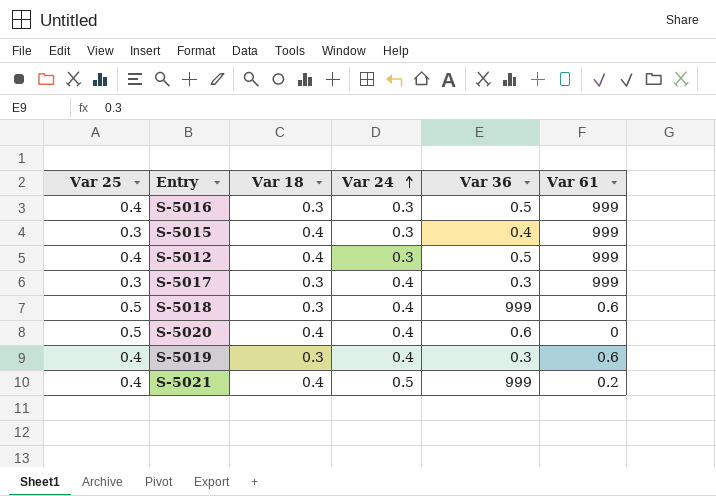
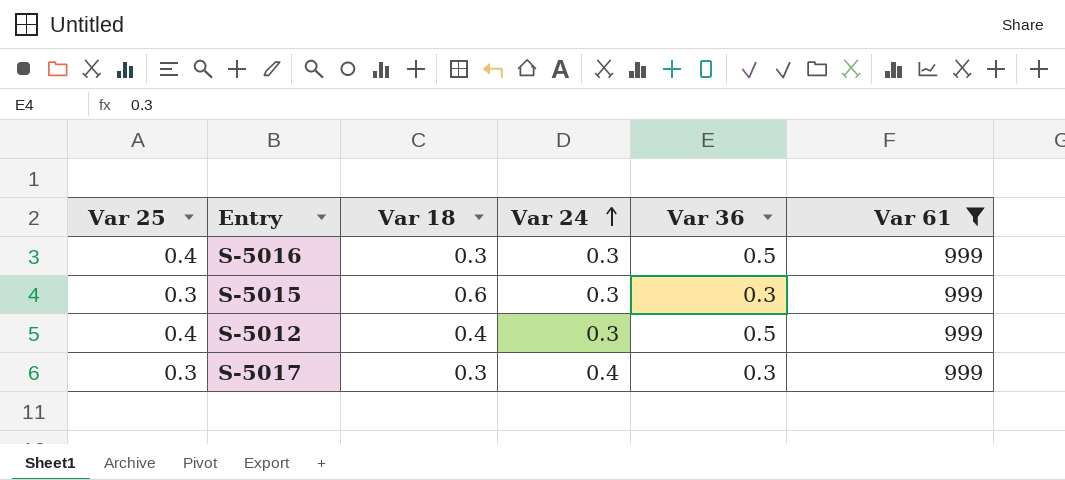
filter: none -> Var 61 = 999
S-5015 | Var 18: 0.4 -> 0.6
S-5015 | Var 36: 0.4 -> 0.3

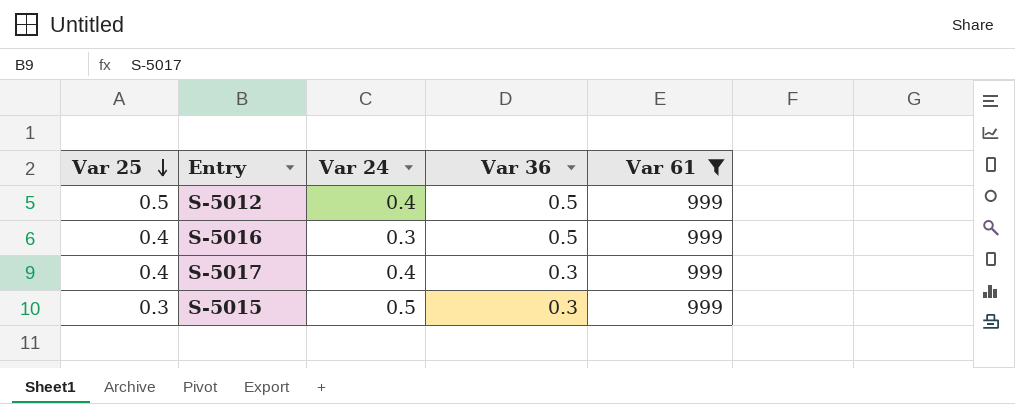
row order: Var 24 ascending -> Var 25 descending
column Var 18 | position: 3 -> none
S-5012 | Var 25: 0.4 -> 0.5
S-5012 | Var 24: 0.3 -> 0.4
S-5017 | Var 25: 0.3 -> 0.4
S-5015 | Var 24: 0.3 -> 0.5

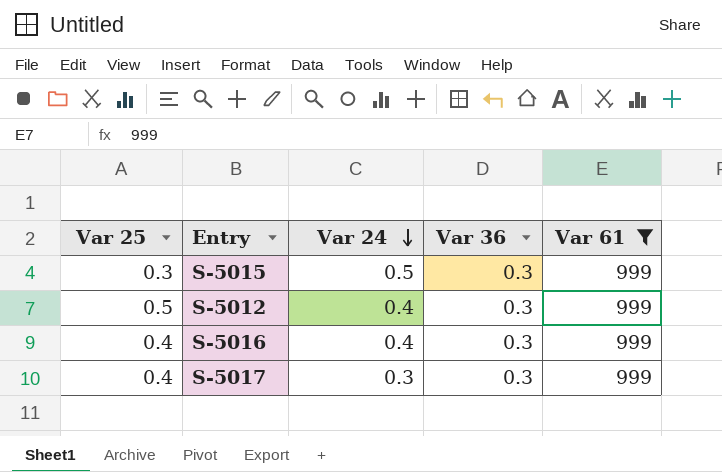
row order: Var 25 descending -> Var 24 descending
S-5012 | Var 36: 0.5 -> 0.3
S-5016 | Var 24: 0.3 -> 0.4
S-5016 | Var 36: 0.5 -> 0.3
S-5017 | Var 24: 0.4 -> 0.3

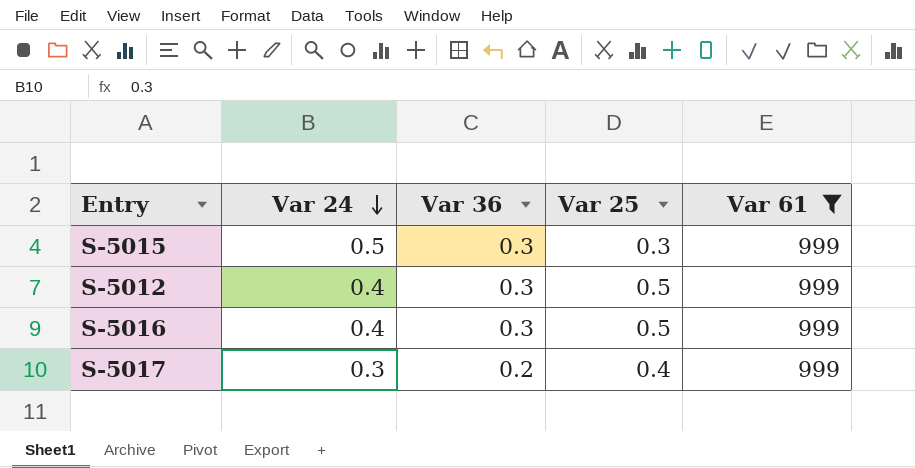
column Var 25 | position: 1 -> 4
S-5016 | Var 25: 0.4 -> 0.5
S-5017 | Var 36: 0.3 -> 0.2

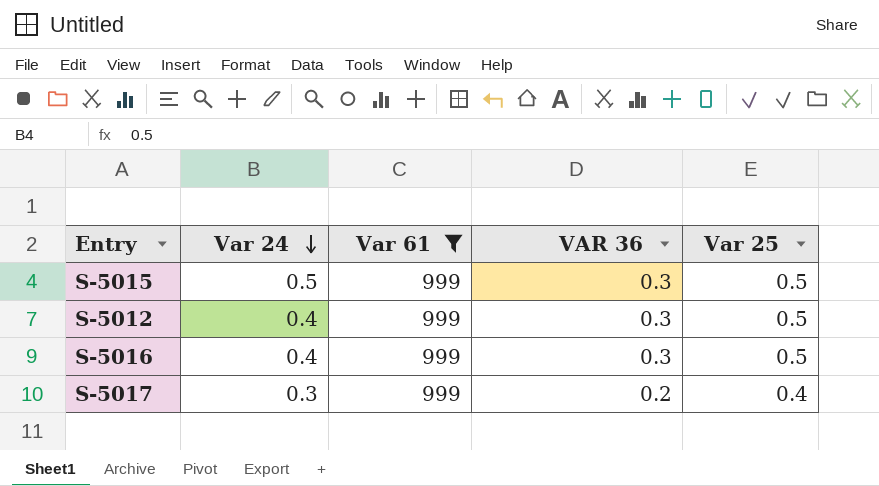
column Var 61 | position: 5 -> 3
column name: Var 36 -> VAR 36
S-5015 | Var 25: 0.3 -> 0.5

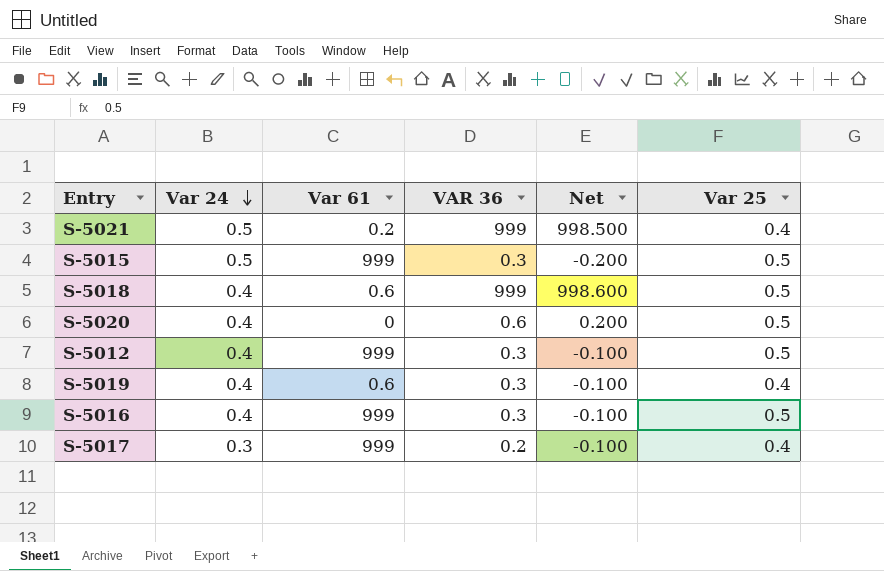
filter: Var 61 = 999 -> none
column Net | formula: none -> [VAR 36] - [Var 24]

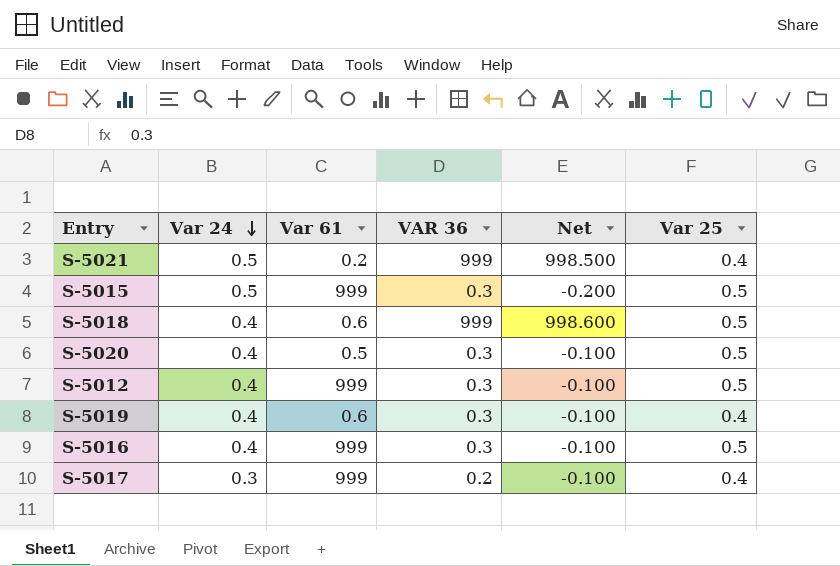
S-5020 | Var 61: 0 -> 0.5
S-5020 | VAR 36: 0.6 -> 0.3
S-5020 | Net: 0.200 -> -0.100

